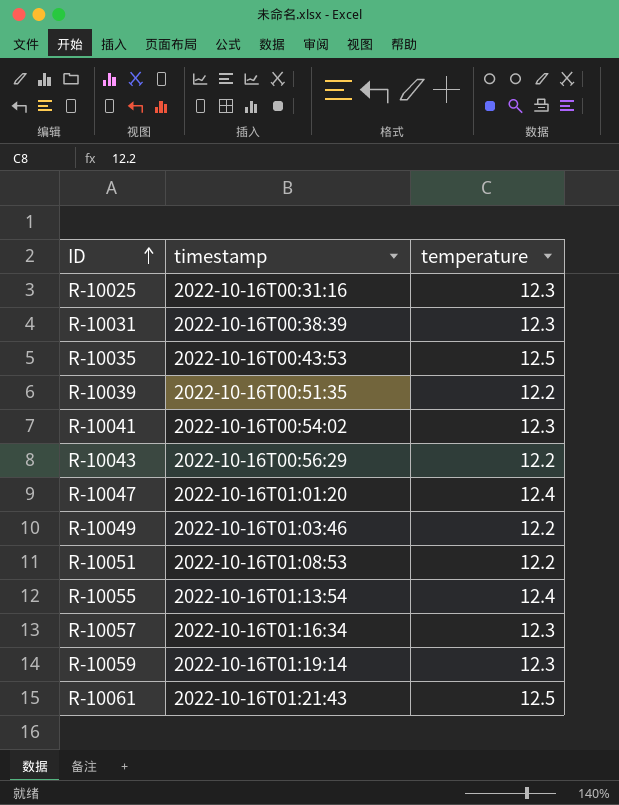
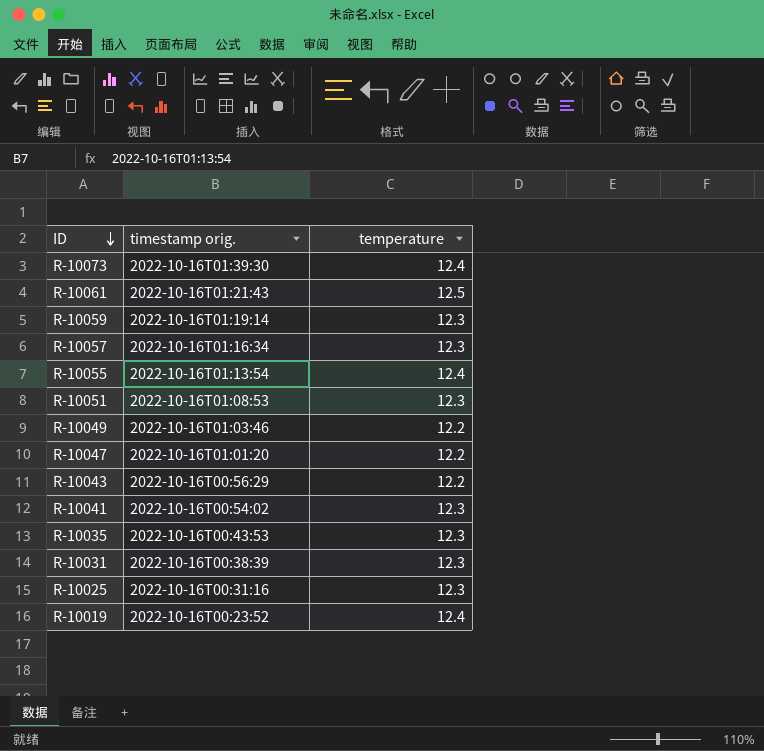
row order: ID ascending -> ID descending
column name: timestamp -> timestamp orig.
row R-10039: 2022-10-16T00:51:35 | 12.2 -> none
row R-10073: none -> 2022-10-16T01:39:30 | 12.4
R-10051 | temperature: 12.2 -> 12.3
R-10047 | temperature: 12.4 -> 12.2
R-10035 | temperature: 12.5 -> 12.3
row R-10019: none -> 2022-10-16T00:23:52 | 12.4

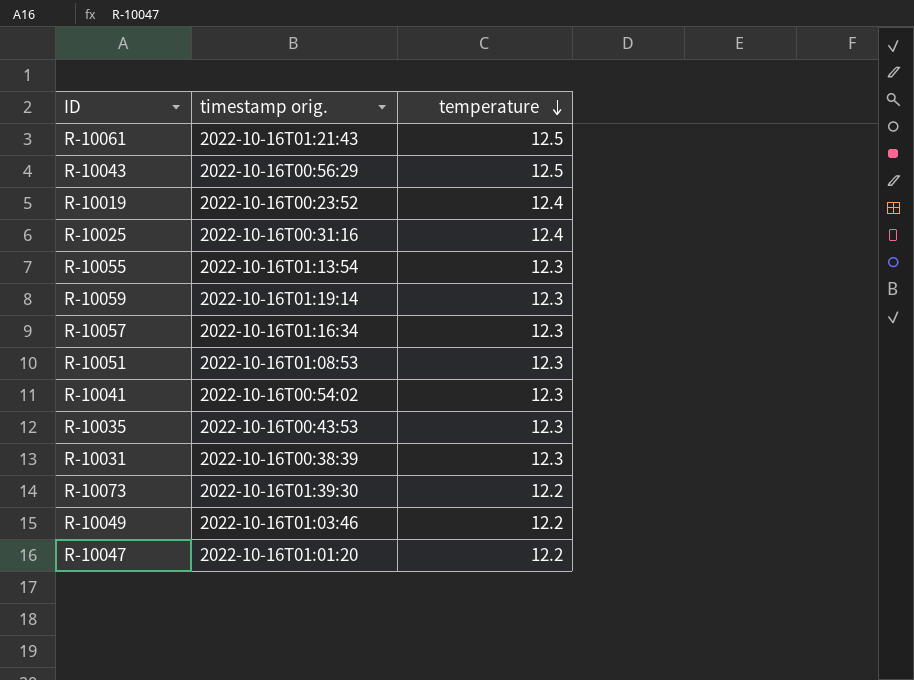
row order: ID descending -> temperature descending
R-10043 | temperature: 12.2 -> 12.5
R-10025 | temperature: 12.3 -> 12.4
R-10055 | temperature: 12.4 -> 12.3
R-10073 | temperature: 12.4 -> 12.2

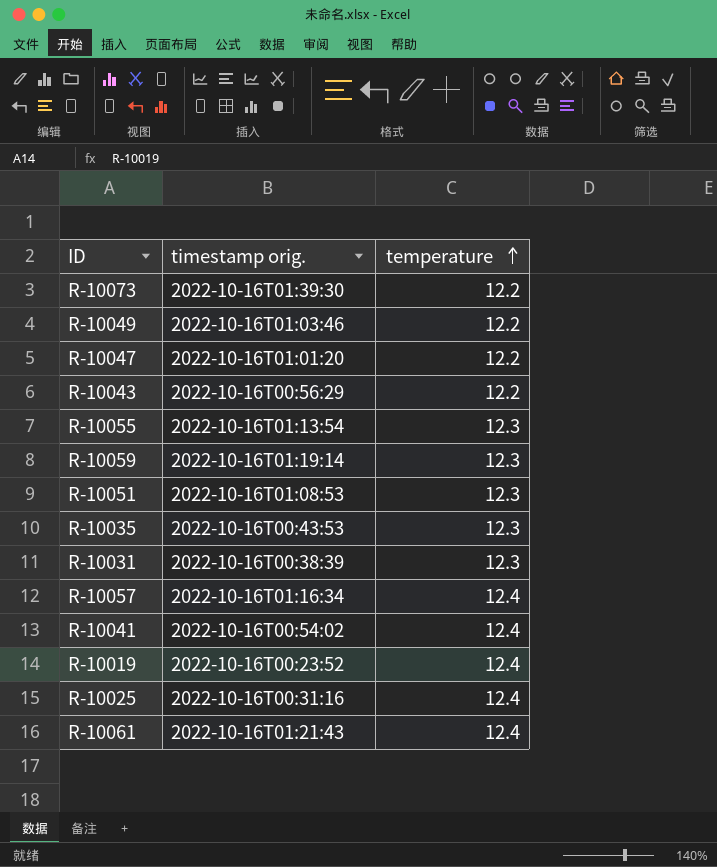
row order: temperature descending -> temperature ascending
R-10043 | temperature: 12.5 -> 12.2
R-10057 | temperature: 12.3 -> 12.4
R-10041 | temperature: 12.3 -> 12.4
R-10061 | temperature: 12.5 -> 12.4

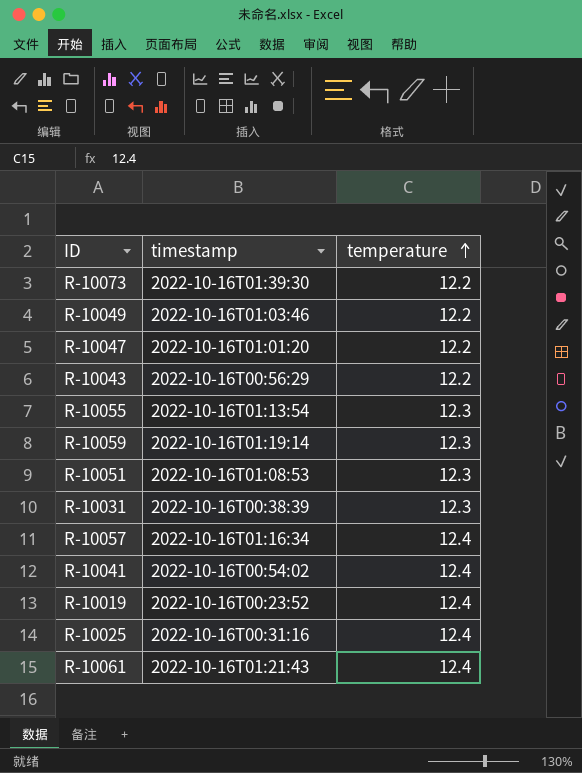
column name: timestamp orig. -> timestamp
row R-10035: 2022-10-16T00:43:53 | 12.3 -> none

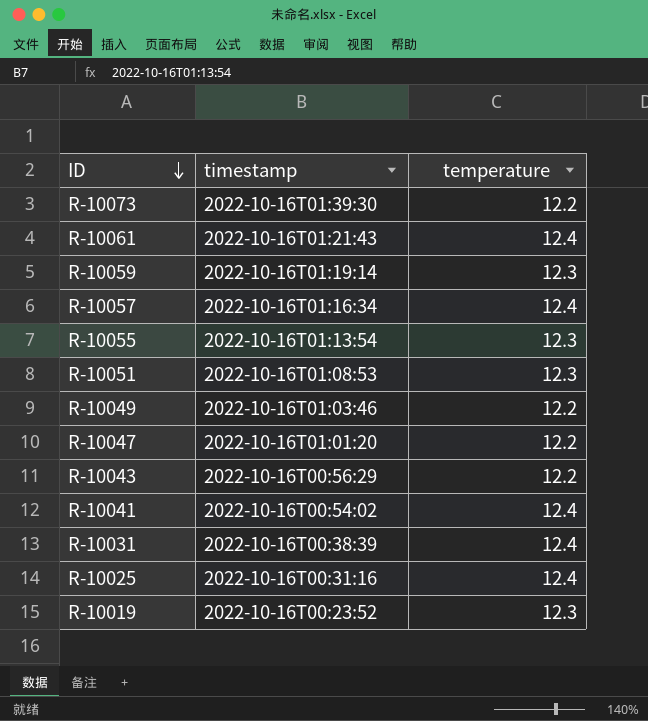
row order: temperature ascending -> ID descending
R-10031 | temperature: 12.3 -> 12.4
R-10019 | temperature: 12.4 -> 12.3

